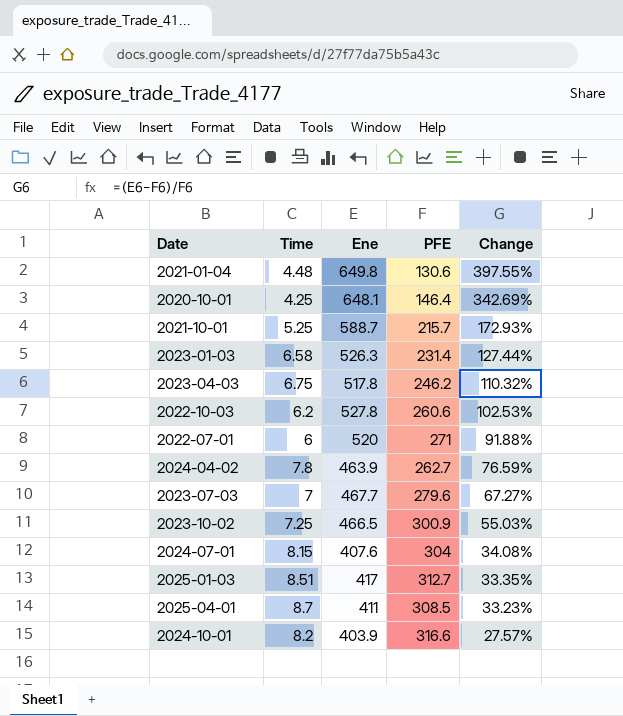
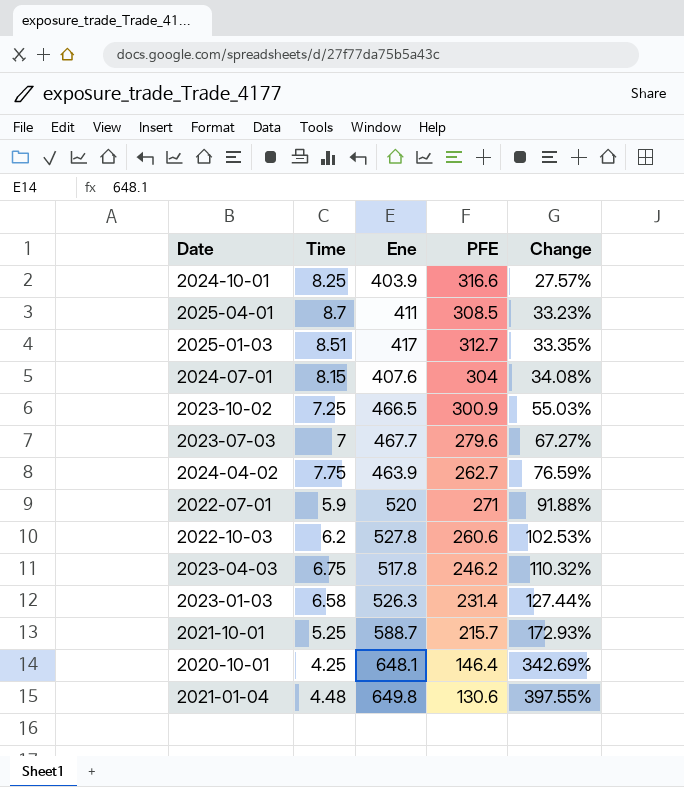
row order: Change descending -> Change ascending
2024-10-01 | Time: 8.2 -> 8.25
2024-04-02 | Time: 7.8 -> 7.75
2022-07-01 | Time: 6 -> 5.9

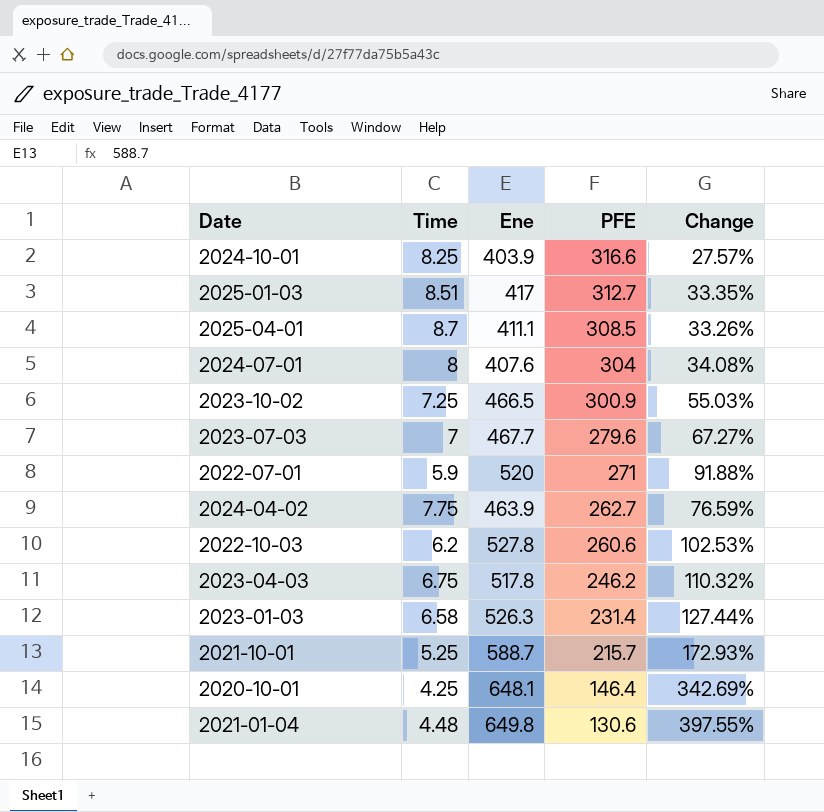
row order: Change ascending -> PFE descending
2025-04-01 | Ene: 411 -> 411.1
2025-04-01 | Change: 33.23% -> 33.26%
2024-07-01 | Time: 8.15 -> 8

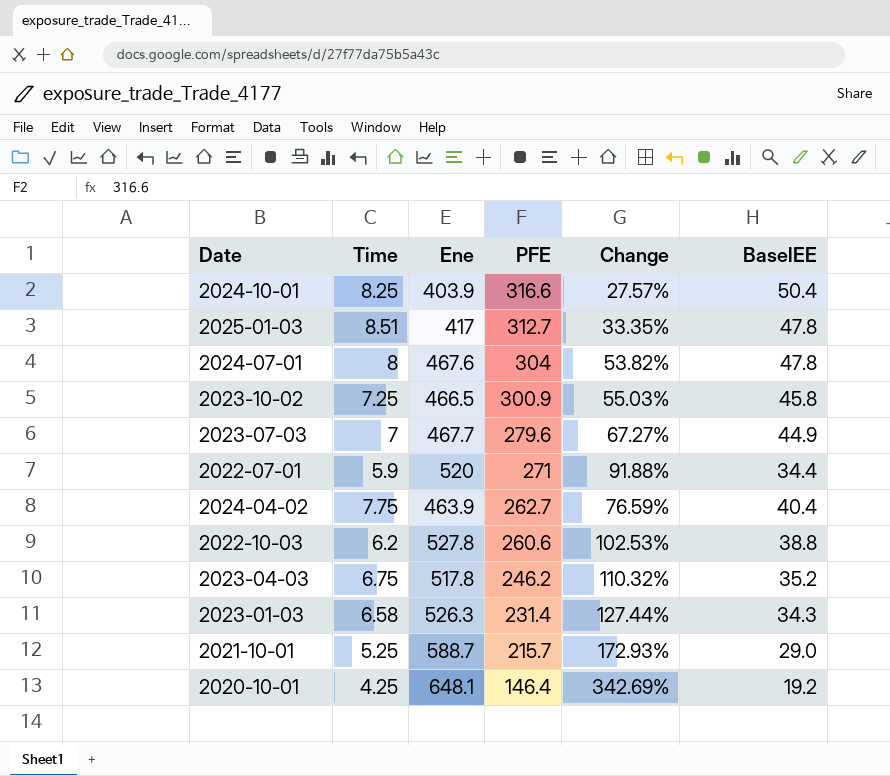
column BaselEE | position: none -> 6
row 2025-04-01: 8.7 | 411.1 | 308.5 | 33.26% -> none
row 2021-01-04: 4.48 | 649.8 | 130.6 | 397.55% -> none
2024-07-01 | Ene: 407.6 -> 467.6
2024-07-01 | Change: 34.08% -> 53.82%

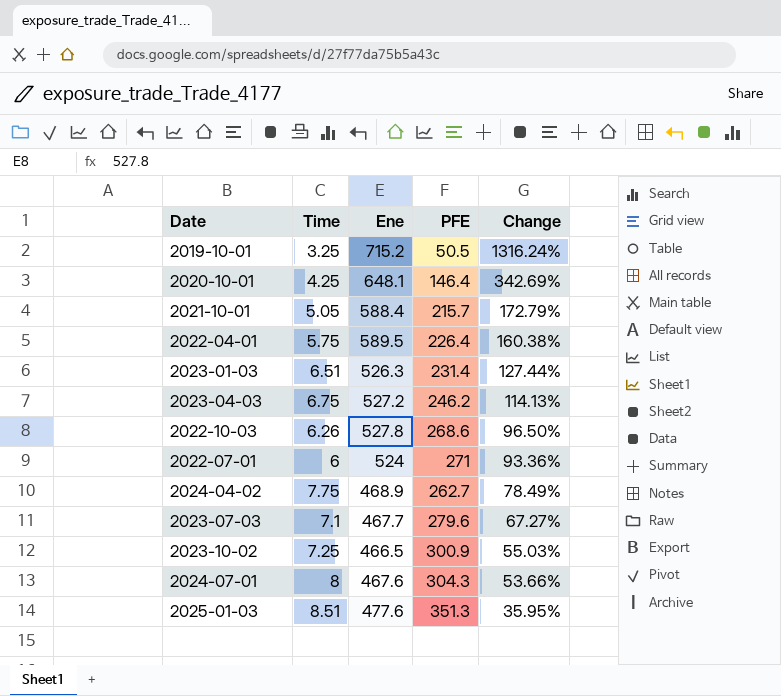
row order: PFE descending -> Change descending
column BaselEE | position: 6 -> none
row 2024-10-01: 8.25 | 403.9 | 316.6 | 27.57% | 50.4 -> none
row 2019-10-01: none -> 3.25 | 715.2 | 50.5 | 1316.24%
2021-10-01 | Time: 5.25 -> 5.05
2021-10-01 | Ene: 588.7 -> 588.4
2021-10-01 | Change: 172.93% -> 172.79%
row 2022-04-01: none -> 5.75 | 589.5 | 226.4 | 160.38%
2023-01-03 | Time: 6.58 -> 6.51
2023-04-03 | Ene: 517.8 -> 527.2
2023-04-03 | Change: 110.32% -> 114.13%
2022-10-03 | Time: 6.2 -> 6.26
2022-10-03 | PFE: 260.6 -> 268.6
2022-10-03 | Change: 102.53% -> 96.50%
2022-07-01 | Time: 5.9 -> 6
2022-07-01 | Ene: 520 -> 524
2022-07-01 | Change: 91.88% -> 93.36%
2024-04-02 | Ene: 463.9 -> 468.9
2024-04-02 | Change: 76.59% -> 78.49%
2023-07-03 | Time: 7 -> 7.1
2024-07-01 | PFE: 304 -> 304.3
2024-07-01 | Change: 53.82% -> 53.66%
2025-01-03 | Ene: 417 -> 477.6
2025-01-03 | PFE: 312.7 -> 351.3
2025-01-03 | Change: 33.35% -> 35.95%

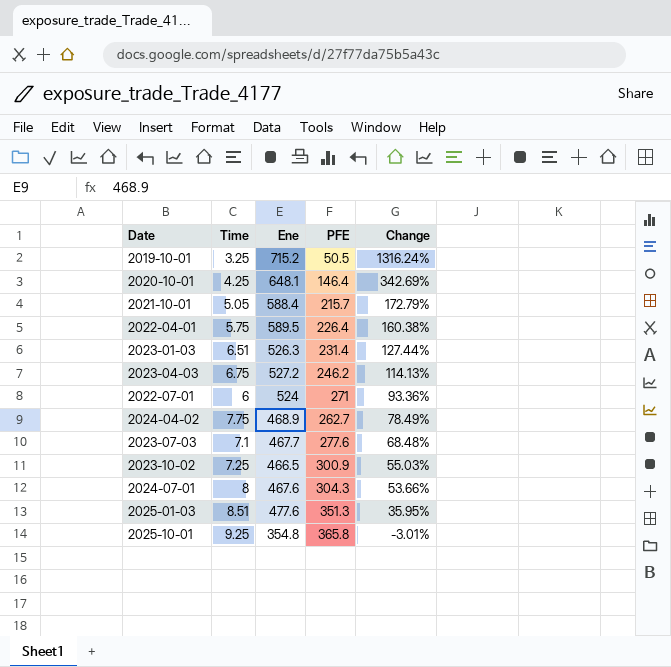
row 2022-10-03: 6.26 | 527.8 | 268.6 | 96.50% -> none
2023-07-03 | PFE: 279.6 -> 277.6
2023-07-03 | Change: 67.27% -> 68.48%
row 2025-10-01: none -> 9.25 | 354.8 | 365.8 | -3.01%

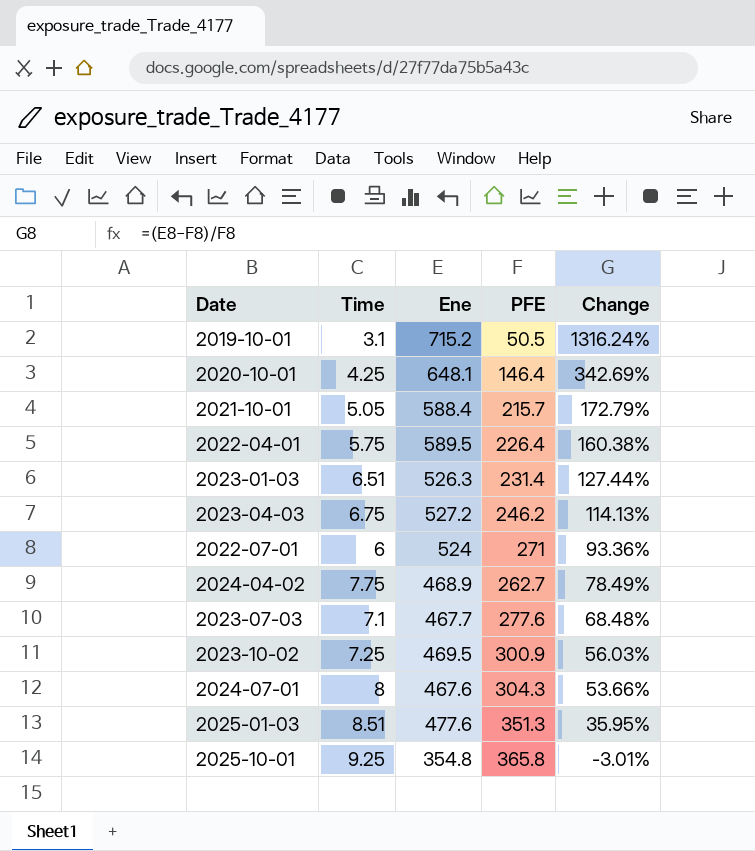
2019-10-01 | Time: 3.25 -> 3.1
2023-10-02 | Ene: 466.5 -> 469.5
2023-10-02 | Change: 55.03% -> 56.03%

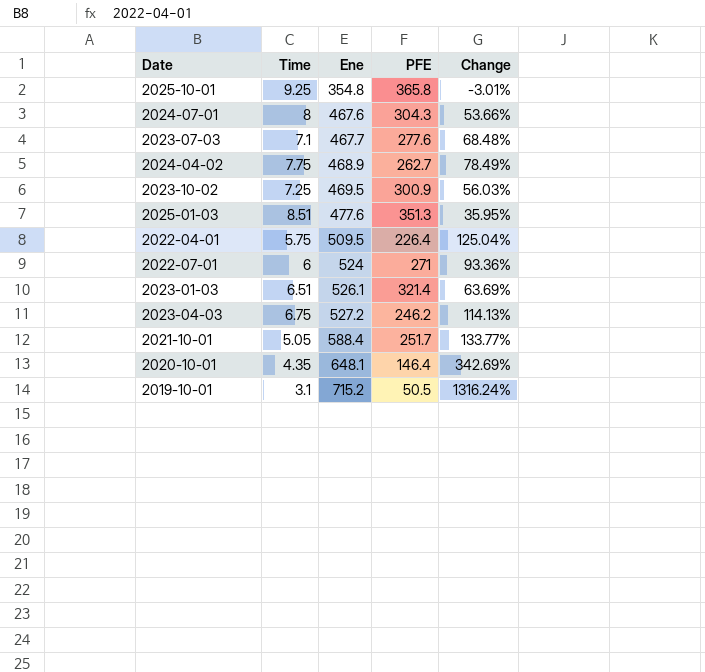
row order: Change descending -> Ene ascending
2022-04-01 | Ene: 589.5 -> 509.5
2022-04-01 | Change: 160.38% -> 125.04%
2023-01-03 | Ene: 526.3 -> 526.1
2023-01-03 | PFE: 231.4 -> 321.4
2023-01-03 | Change: 127.44% -> 63.69%
2021-10-01 | PFE: 215.7 -> 251.7
2021-10-01 | Change: 172.79% -> 133.77%
2020-10-01 | Time: 4.25 -> 4.35

